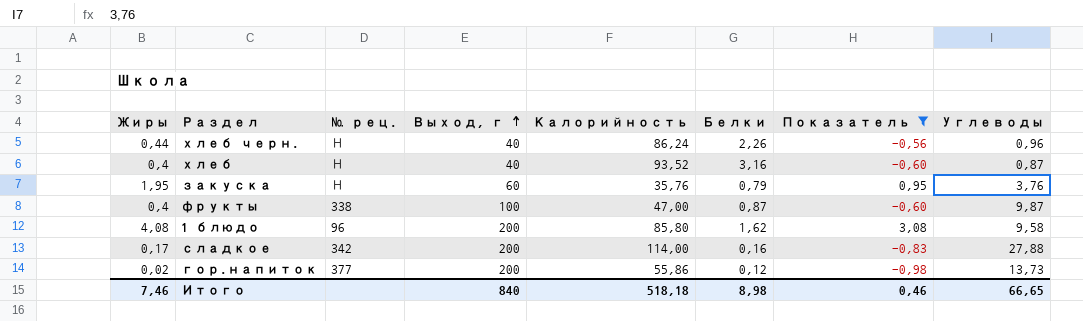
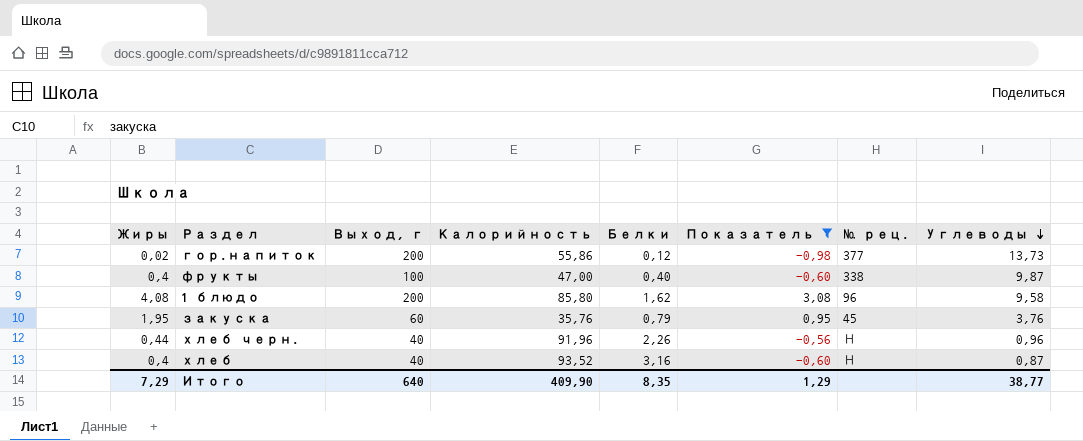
row order: Выход, г ascending -> Углеводы descending
column № рец. | position: 3 -> 7
row сладкое: 0,17 | 342 | 200 | 114,00 | 0,16 | -0,83 | 27,88 -> none
фрукты | Белки: 0,87 -> 0,40
закуска | № рец.: Н -> 45
хлеб черн. | Калорийность: 86,24 -> 91,96
Итого | Жиры: 7,46 -> 7,29
Итого | Выход, г: 840 -> 640
Итого | Калорийность: 518,18 -> 409,90
Итого | Белки: 8,98 -> 8,35
Итого | Показатель: 0,46 -> 1,29
Итого | Углеводы: 66,65 -> 38,77

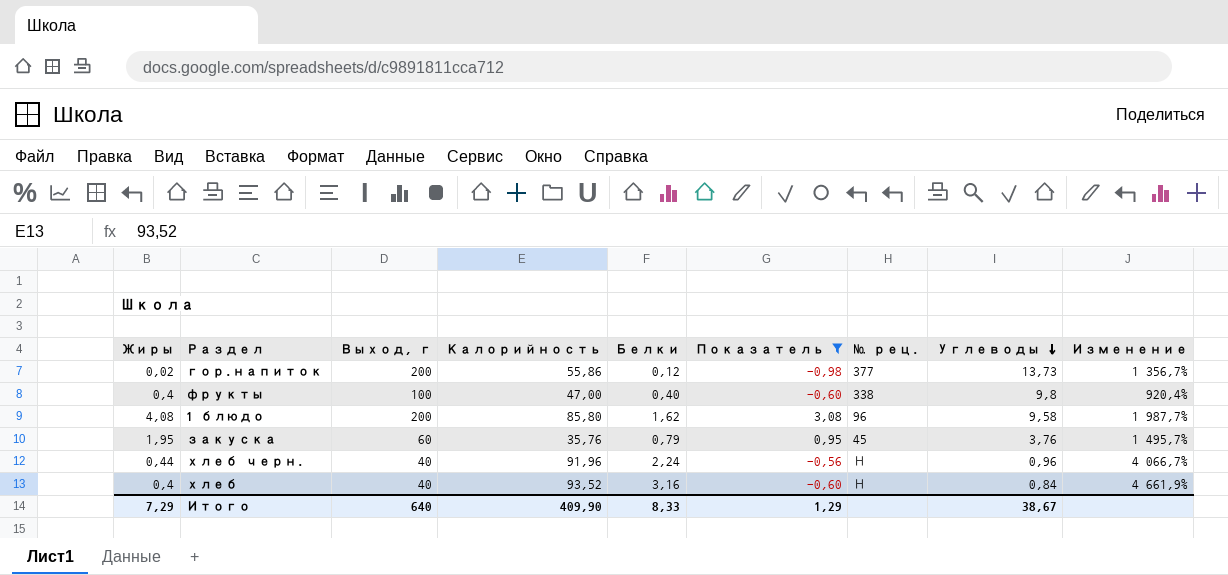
column Изменение | formula: none -> ([Выход, г] - [Углеводы]) / [Углеводы]
фрукты | Углеводы: 9,87 -> 9,8
хлеб черн. | Белки: 2,26 -> 2,24
хлеб | Углеводы: 0,87 -> 0,84
Итого | Белки: 8,35 -> 8,33
Итого | Углеводы: 38,77 -> 38,67

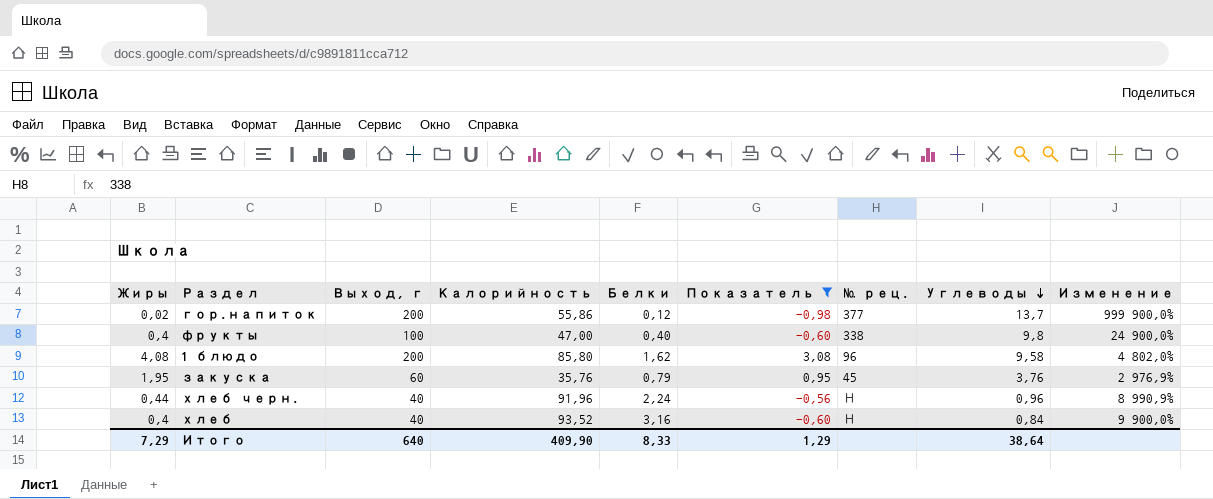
column Изменение | formula: ([Выход, г] - [Углеводы]) / [Углеводы] -> ([Выход, г] - [Жиры]) / [Жиры]
гор.напиток | Углеводы: 13,73 -> 13,7
Итого | Углеводы: 38,67 -> 38,64

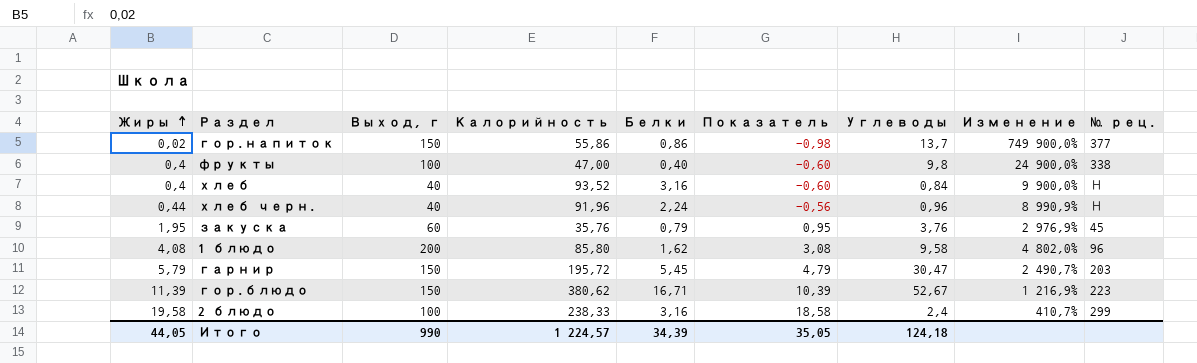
filter: Показатель <= 3,08 -> none
row order: Углеводы descending -> Жиры ascending
column № рец. | position: 7 -> 9
гор.напиток | Выход, г: 200 -> 150
гор.напиток | Белки: 0,12 -> 0,86
гор.напиток | Изменение: 999 900,0% -> 749 900,0%
Итого | Жиры: 7,29 -> 44,05
Итого | Выход, г: 640 -> 990
Итого | Калорийность: 409,90 -> 1 224,57
Итого | Белки: 8,33 -> 34,39
Итого | Показатель: 1,29 -> 35,05
Итого | Углеводы: 38,64 -> 124,18

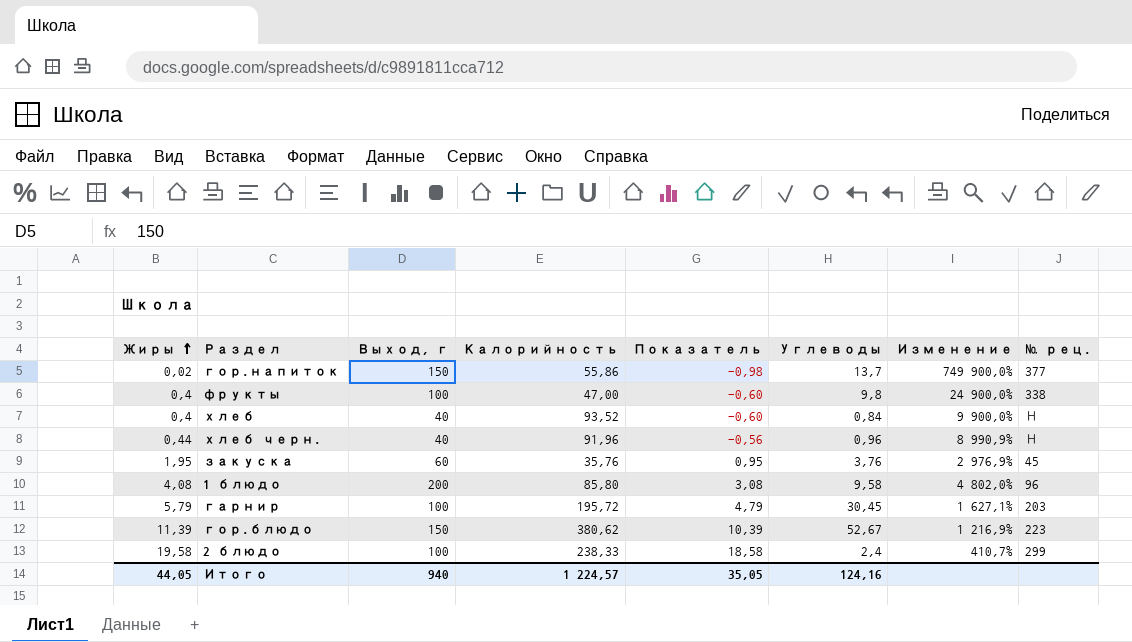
column Белки | position: 5 -> none
гарнир | Выход, г: 150 -> 100
гарнир | Углеводы: 30,47 -> 30,45
гарнир | Изменение: 2 490,7% -> 1 627,1%
Итого | Выход, г: 990 -> 940
Итого | Углеводы: 124,18 -> 124,16

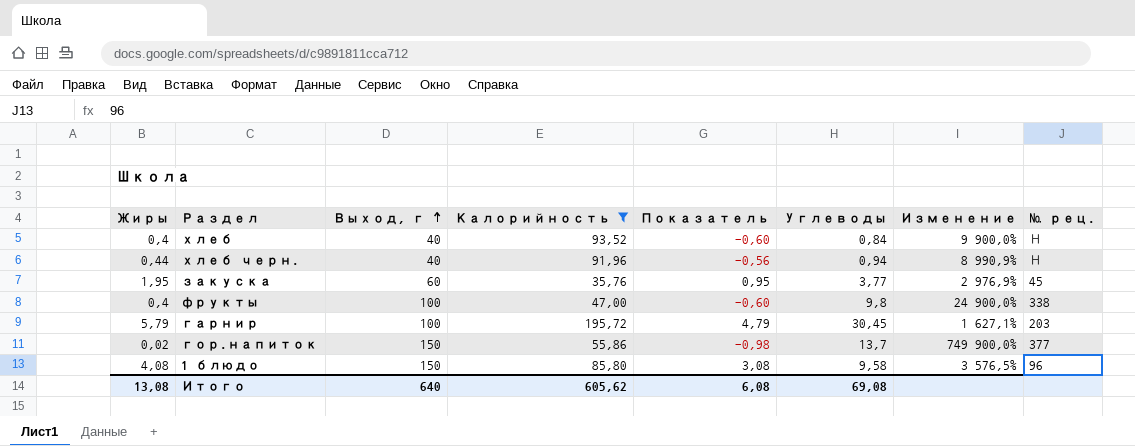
filter: none -> Калорийность <= 195,72
row order: Жиры ascending -> Выход, г ascending
хлеб черн. | Углеводы: 0,96 -> 0,94
закуска | Углеводы: 3,76 -> 3,77
1 блюдо | Выход, г: 200 -> 150
1 блюдо | Изменение: 4 802,0% -> 3 576,5%
Итого | Жиры: 44,05 -> 13,08
Итого | Выход, г: 940 -> 640
Итого | Калорийность: 1 224,57 -> 605,62
Итого | Показатель: 35,05 -> 6,08
Итого | Углеводы: 124,16 -> 69,08

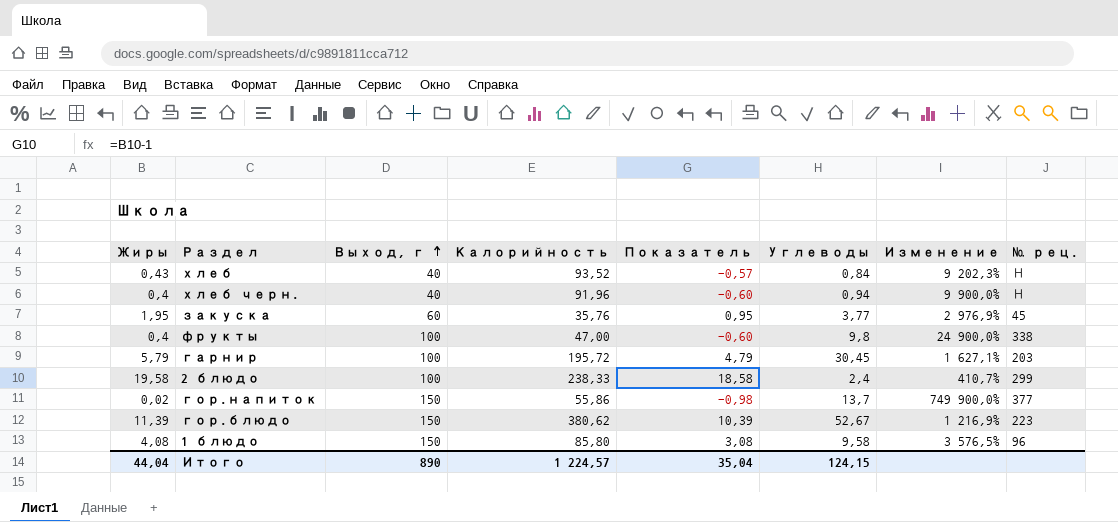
filter: Калорийность <= 195,72 -> none
хлеб | Жиры: 0,4 -> 0,43
хлеб | Показатель: -0,60 -> -0,57
хлеб | Изменение: 9 900,0% -> 9 202,3%
хлеб черн. | Жиры: 0,44 -> 0,4
хлеб черн. | Показатель: -0,56 -> -0,60
хлеб черн. | Изменение: 8 990,9% -> 9 900,0%
Итого | Жиры: 13,08 -> 44,04
Итого | Выход, г: 640 -> 890
Итого | Калорийность: 605,62 -> 1 224,57
Итого | Показатель: 6,08 -> 35,04
Итого | Углеводы: 69,08 -> 124,15

